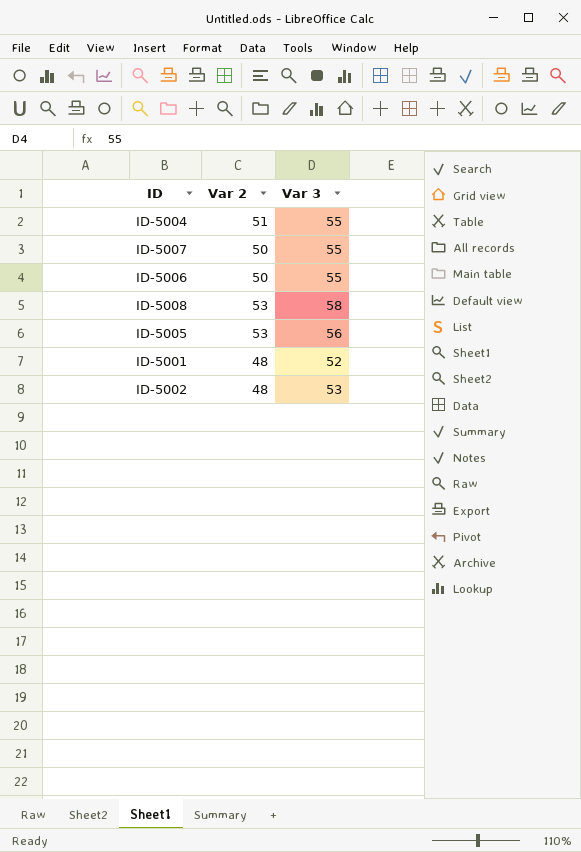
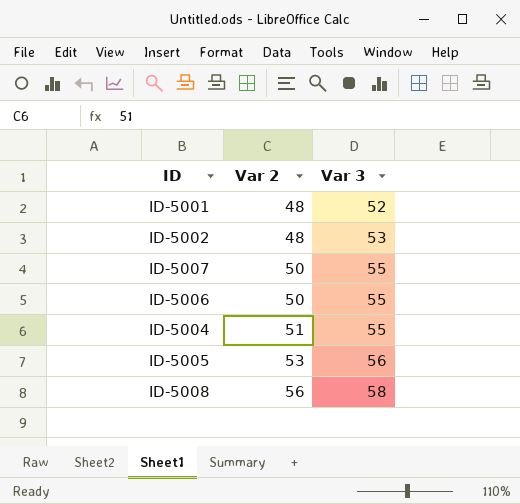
row order: none -> Var 2 ascending
ID-5008 | Var 2: 53 -> 56

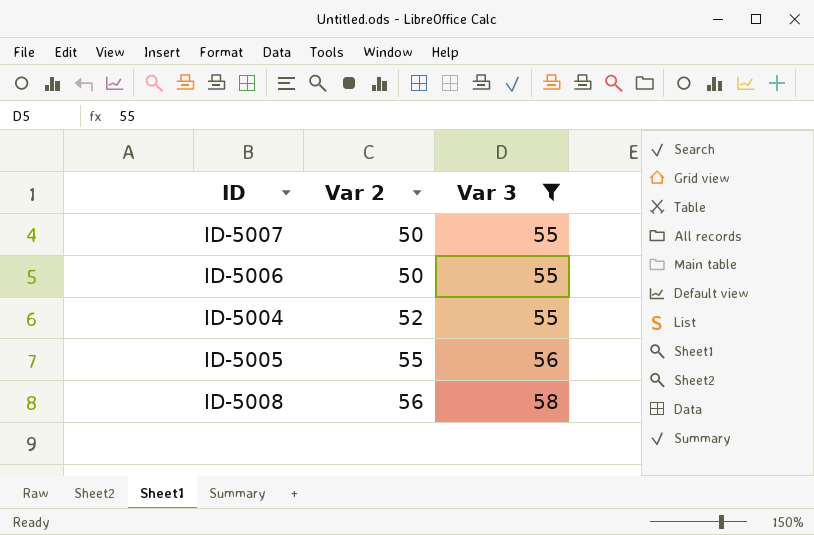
filter: none -> Var 3 >= 55
ID-5004 | Var 2: 51 -> 52
ID-5005 | Var 2: 53 -> 55

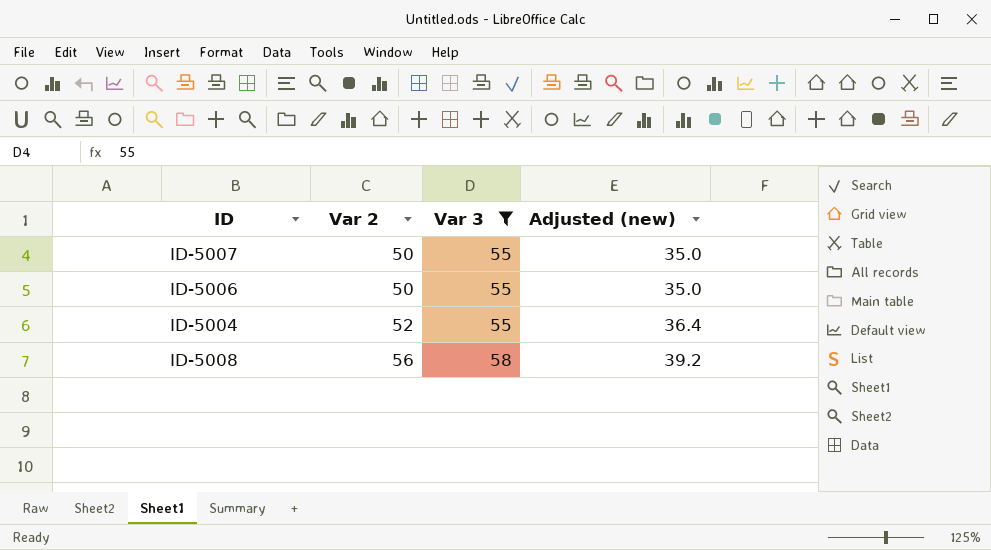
column Adjusted (new) | formula: none -> [Var 2] * 0.7
row ID-5005: 55 | 56 -> none

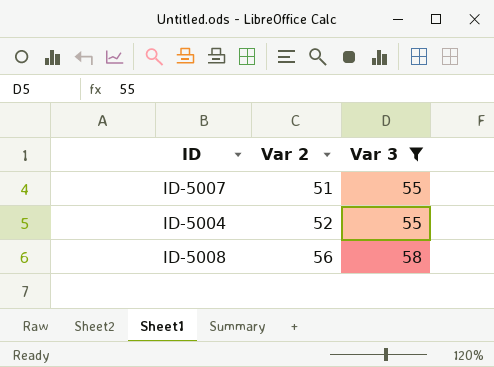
column Adjusted (new) | formula: [Var 2] * 0.7 -> none
row ID-5006: 50 | 55 | 35.0 -> none
ID-5007 | Var 2: 50 -> 51

